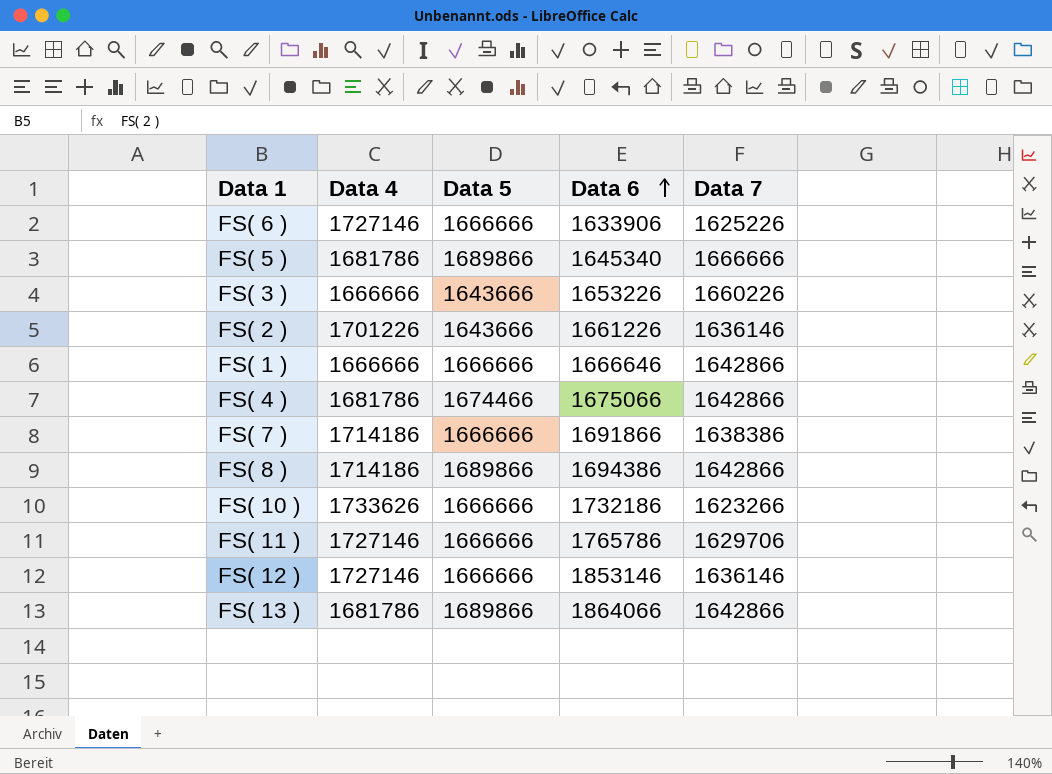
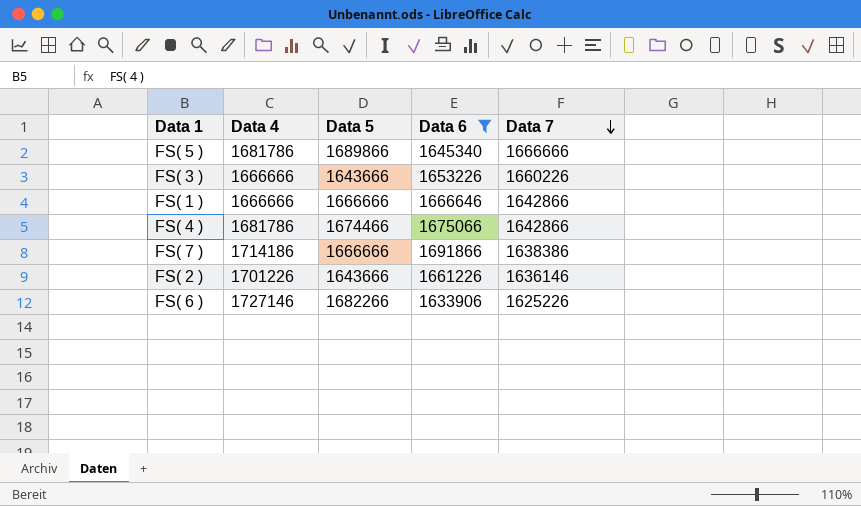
filter: none -> Data 6 <= 1691866
row order: Data 6 ascending -> Data 7 descending
FS( 6 ) | Data 5: 1666666 -> 1682266

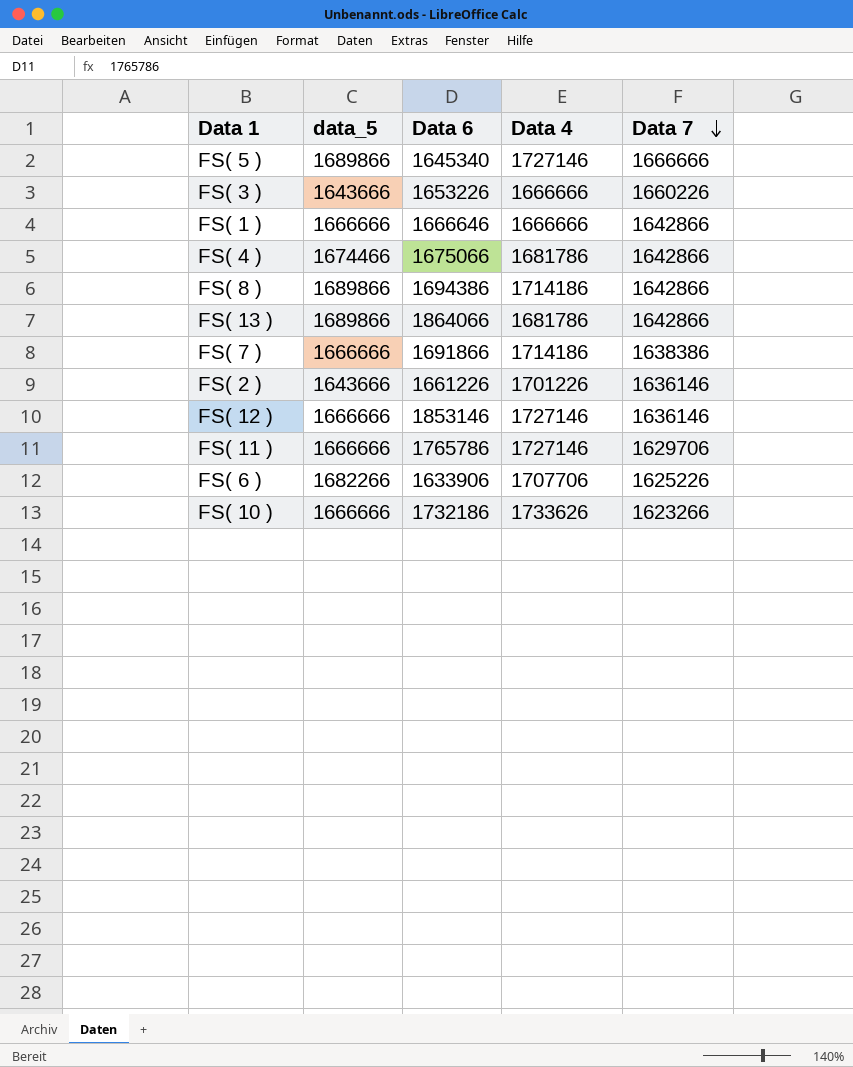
filter: Data 6 <= 1691866 -> none
column name: Data 5 -> data_5
column Data 4 | position: 2 -> 4
FS( 5 ) | Data 4: 1681786 -> 1727146
FS( 6 ) | Data 4: 1727146 -> 1707706

